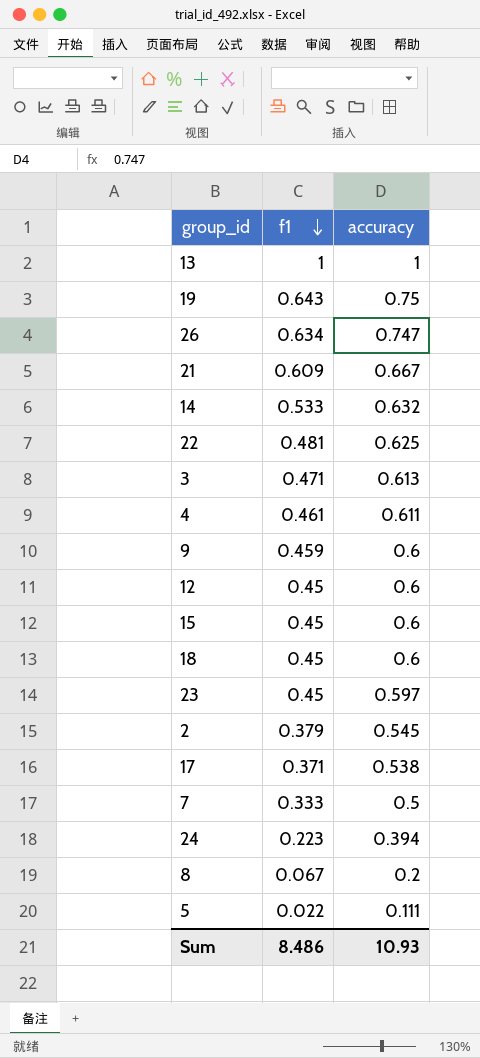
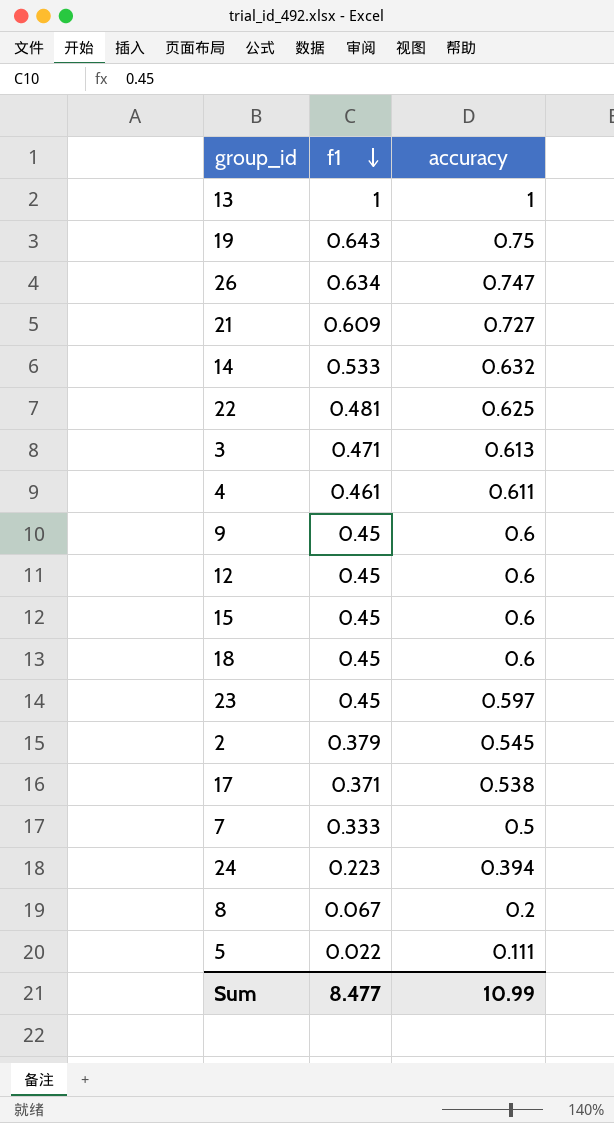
21 | accuracy: 0.667 -> 0.727
9 | f1: 0.459 -> 0.45
Sum | f1: 8.486 -> 8.477
Sum | accuracy: 10.93 -> 10.99

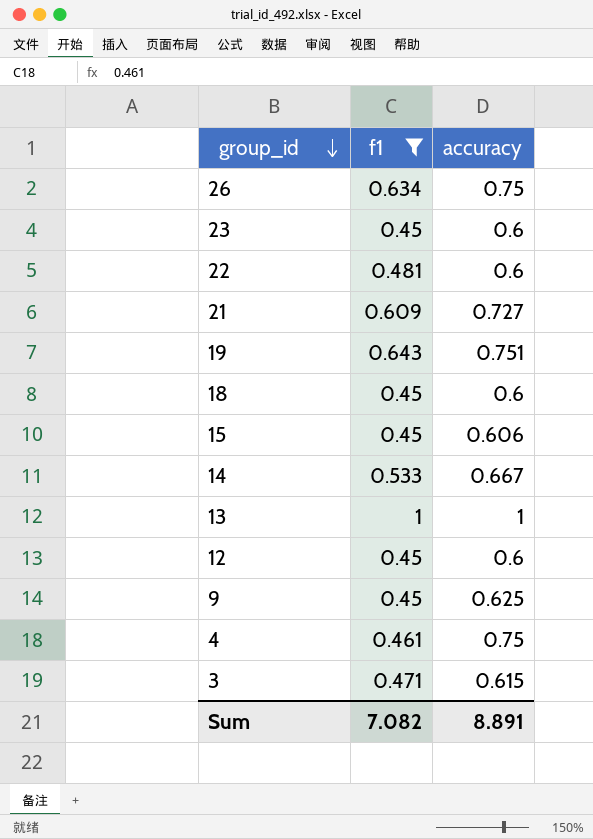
filter: none -> f1 >= 0.45
row order: f1 descending -> group_id descending
26 | accuracy: 0.747 -> 0.75
23 | accuracy: 0.597 -> 0.6
22 | accuracy: 0.625 -> 0.6
19 | accuracy: 0.75 -> 0.751
15 | accuracy: 0.6 -> 0.606
14 | accuracy: 0.632 -> 0.667
9 | accuracy: 0.6 -> 0.625
4 | accuracy: 0.611 -> 0.75
3 | accuracy: 0.613 -> 0.615
Sum | f1: 8.477 -> 7.082
Sum | accuracy: 10.99 -> 8.891

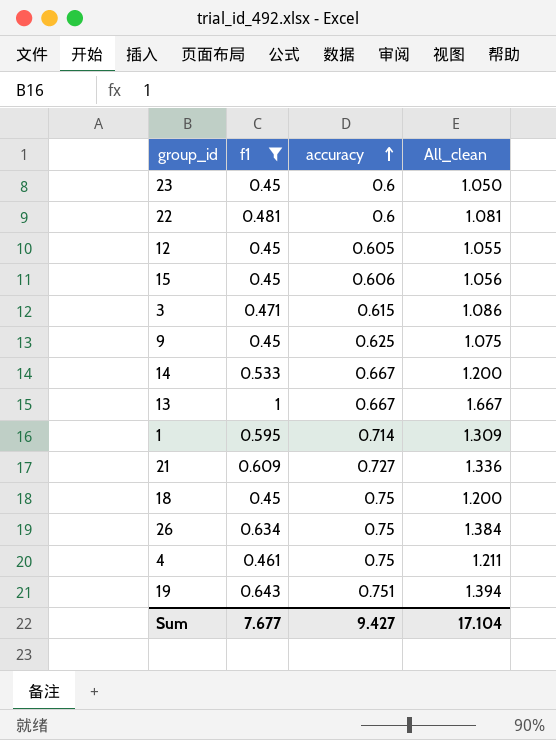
row order: group_id descending -> accuracy ascending
column All_clean | formula: none -> [f1] + [accuracy]
12 | accuracy: 0.6 -> 0.605
13 | accuracy: 1 -> 0.667
row 1: none -> 0.595 | 0.714 | 1.309
18 | accuracy: 0.6 -> 0.75
Sum | f1: 7.082 -> 7.677
Sum | accuracy: 8.891 -> 9.427

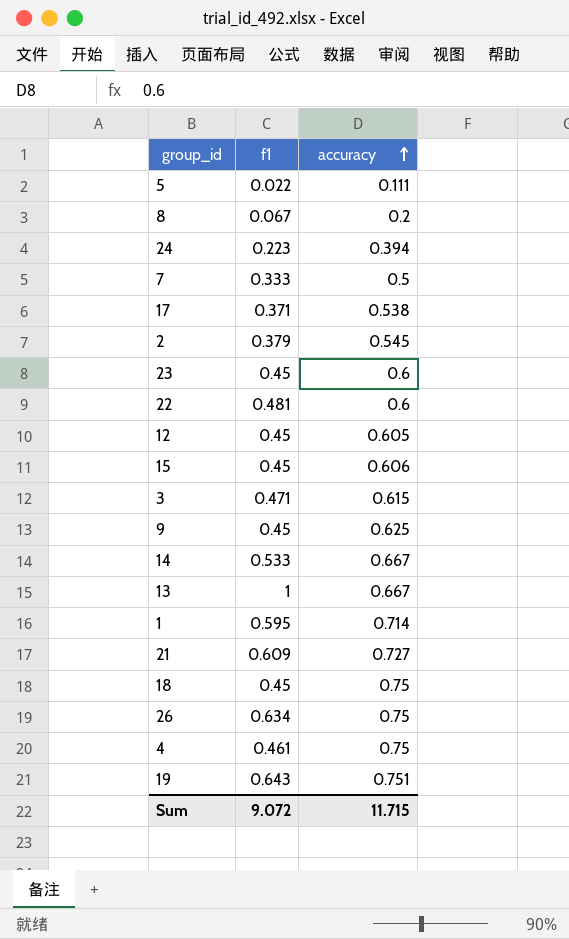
filter: f1 >= 0.45 -> none
column All_clean | formula: [f1] + [accuracy] -> none
Sum | f1: 7.677 -> 9.072
Sum | accuracy: 9.427 -> 11.715

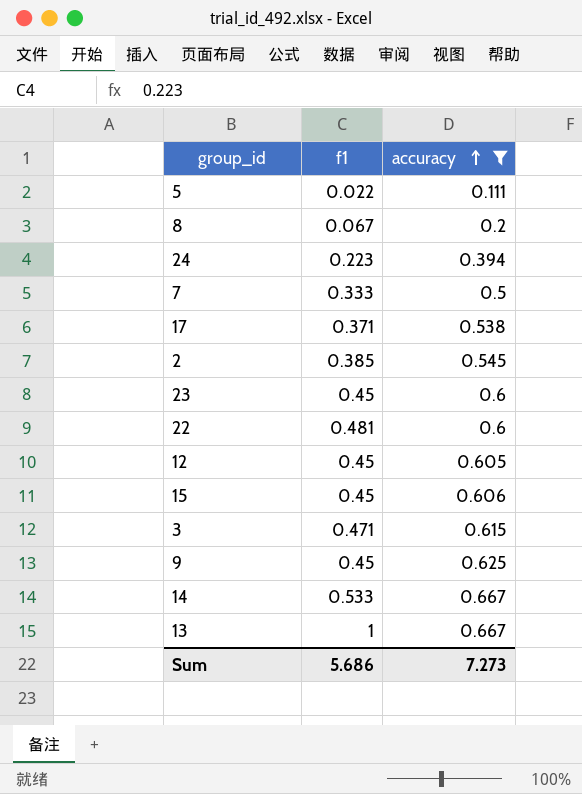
filter: none -> accuracy <= 0.667
2 | f1: 0.379 -> 0.385
Sum | f1: 9.072 -> 5.686
Sum | accuracy: 11.715 -> 7.273

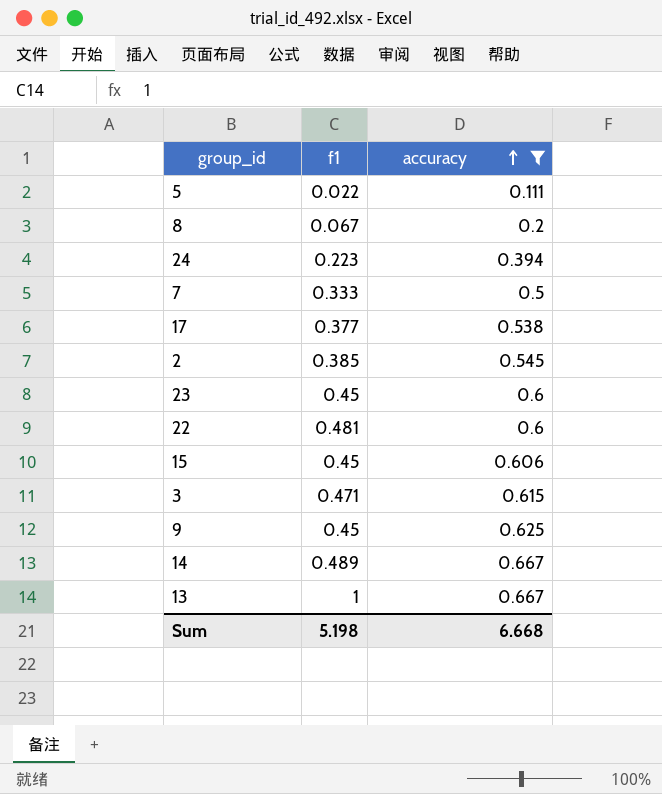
row 12: 0.45 | 0.605 -> none
17 | f1: 0.371 -> 0.377
14 | f1: 0.533 -> 0.489
Sum | f1: 5.686 -> 5.198
Sum | accuracy: 7.273 -> 6.668

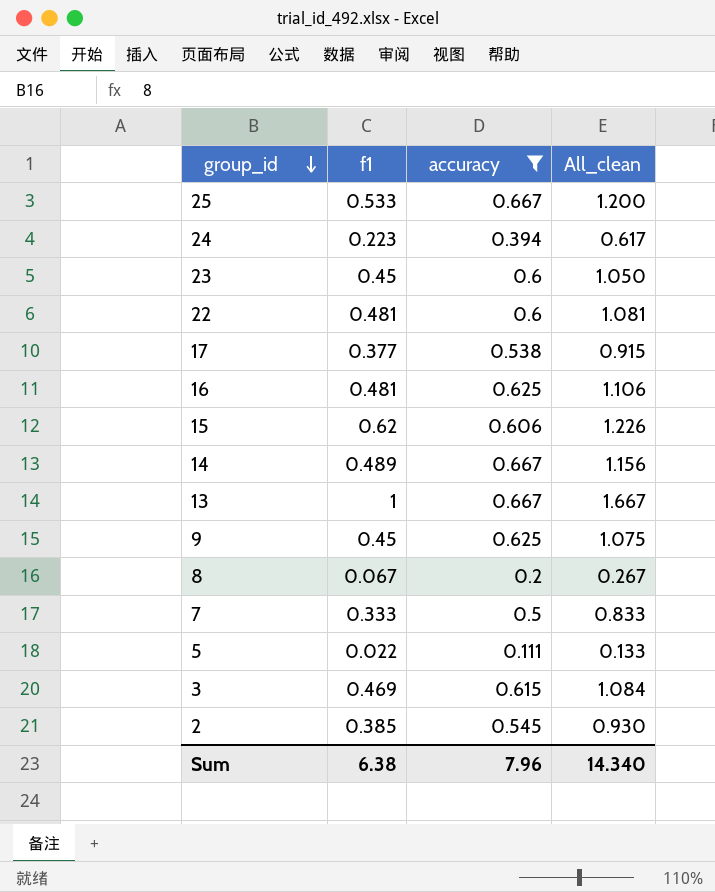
row order: accuracy ascending -> group_id descending
column All_clean | formula: none -> [f1] + [accuracy]
row 25: none -> 0.533 | 0.667 | 1.200
row 16: none -> 0.481 | 0.625 | 1.106
15 | f1: 0.45 -> 0.62
3 | f1: 0.471 -> 0.469
Sum | f1: 5.198 -> 6.38
Sum | accuracy: 6.668 -> 7.96

